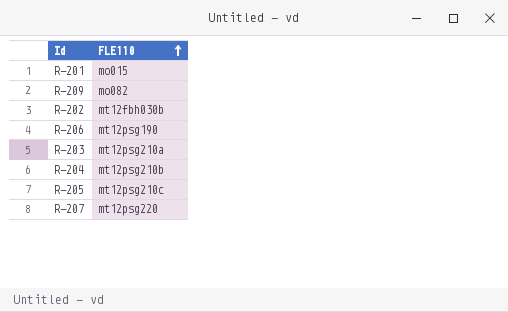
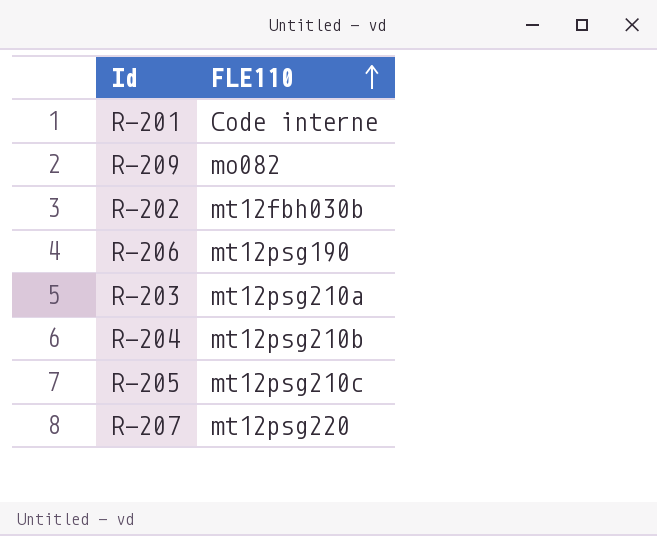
R-201 | FLE110: mo015 -> Code interne

